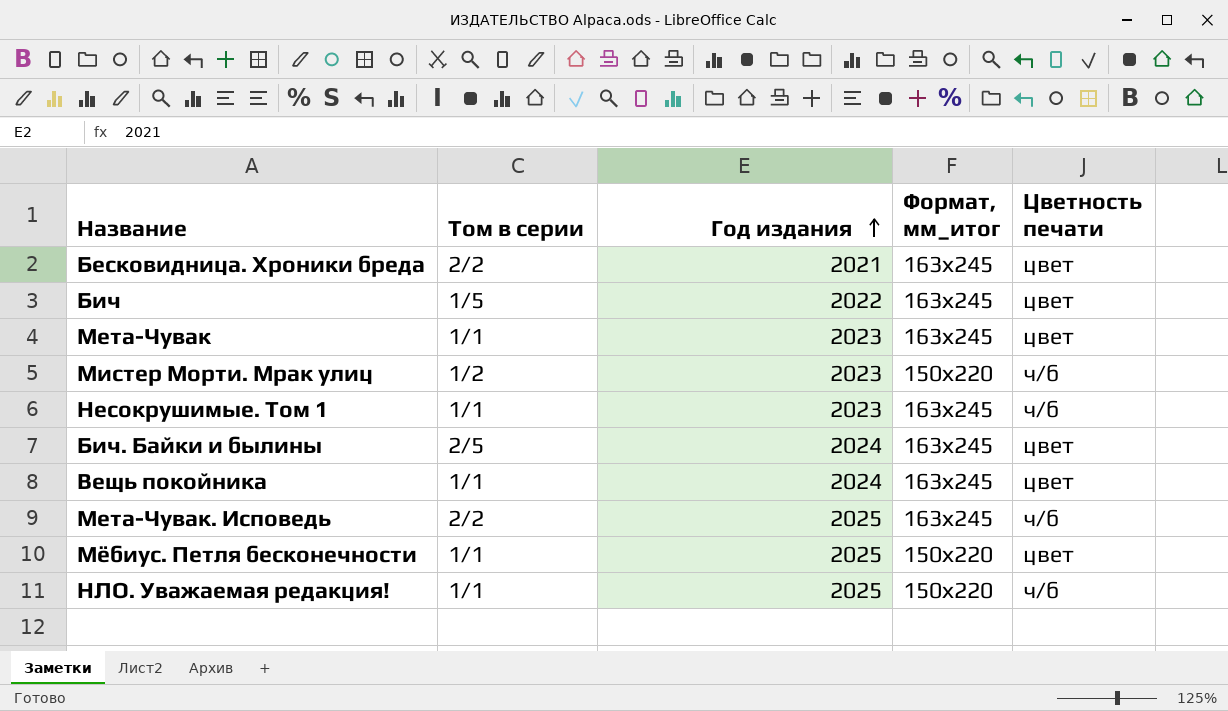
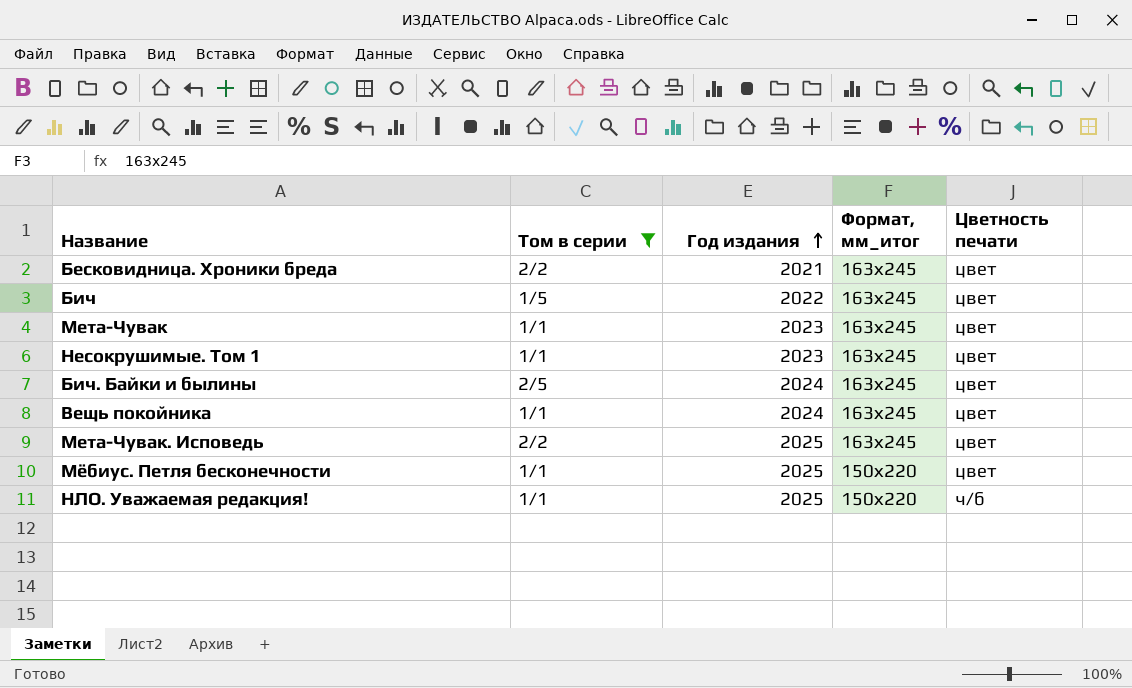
filter: none -> Том в серии != 1/2
Несокрушимые. Том 1 | Цветность печати: ч/б -> цвет
Мета-Чувак. Исповедь | Цветность печати: ч/б -> цвет

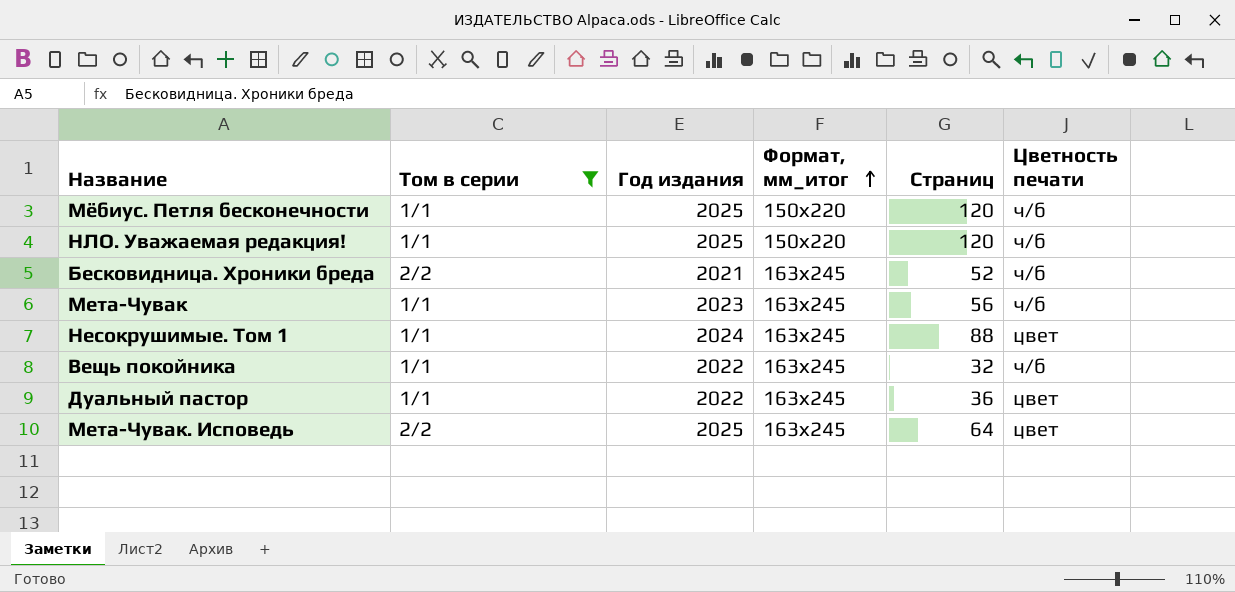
row order: Год издания ascending -> Формат, мм_итог ascending
column Cтраниц | position: none -> 5
row Бич: 1/5 | 2022 | 163х245 | цвет -> none
row Бич. Байки и былины: 2/5 | 2024 | 163х245 | цвет -> none
Мёбиус. Петля бесконечности | Цветность печати: цвет -> ч/б
Бесковидница. Хроники бреда | Цветность печати: цвет -> ч/б
Мета-Чувак | Цветность печати: цвет -> ч/б
Несокрушимые. Том 1 | Год издания: 2023 -> 2024
Вещь покойника | Год издания: 2024 -> 2022
Вещь покойника | Цветность печати: цвет -> ч/б
row Дуальный пастор: none -> 1/1 | 2022 | 163х245 | 36 | цвет

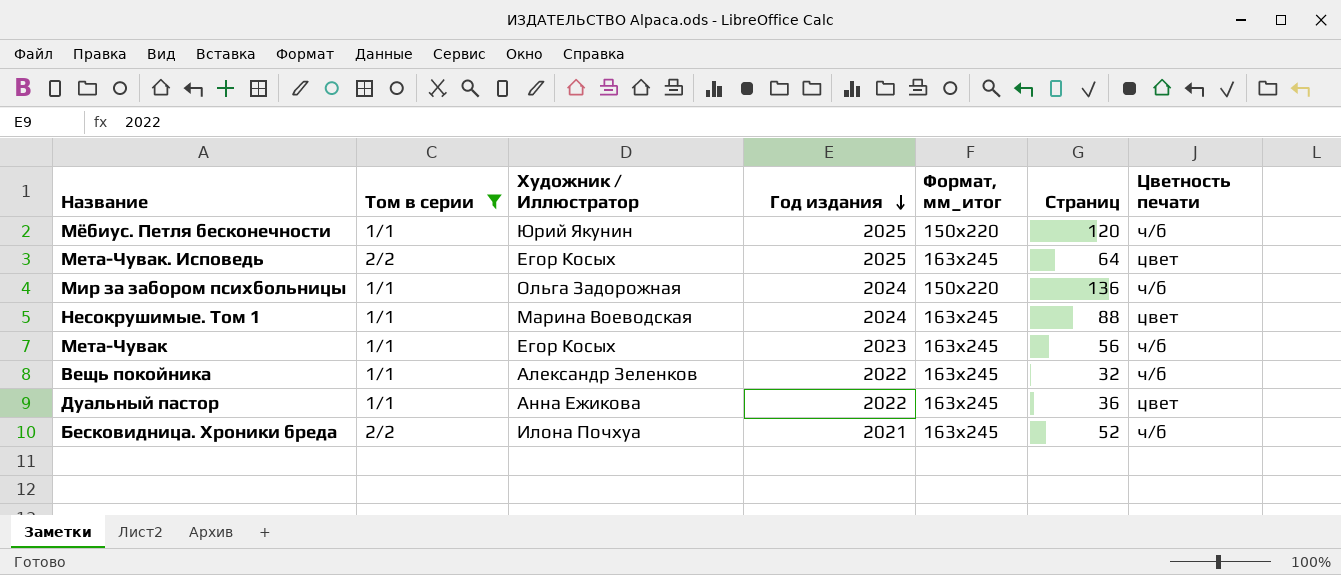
row order: Формат, мм_итог ascending -> Год издания descending
column Художник / Иллюстратор | position: none -> 3
row НЛО. Уважаемая редакция!: 1/1 | 2025 | 150х220 | 120 | ч/б -> none
row Мир за забором психбольницы: none -> 1/1 | Ольга Задорожная | 2024 | 150х220 | 136 | ч/б

